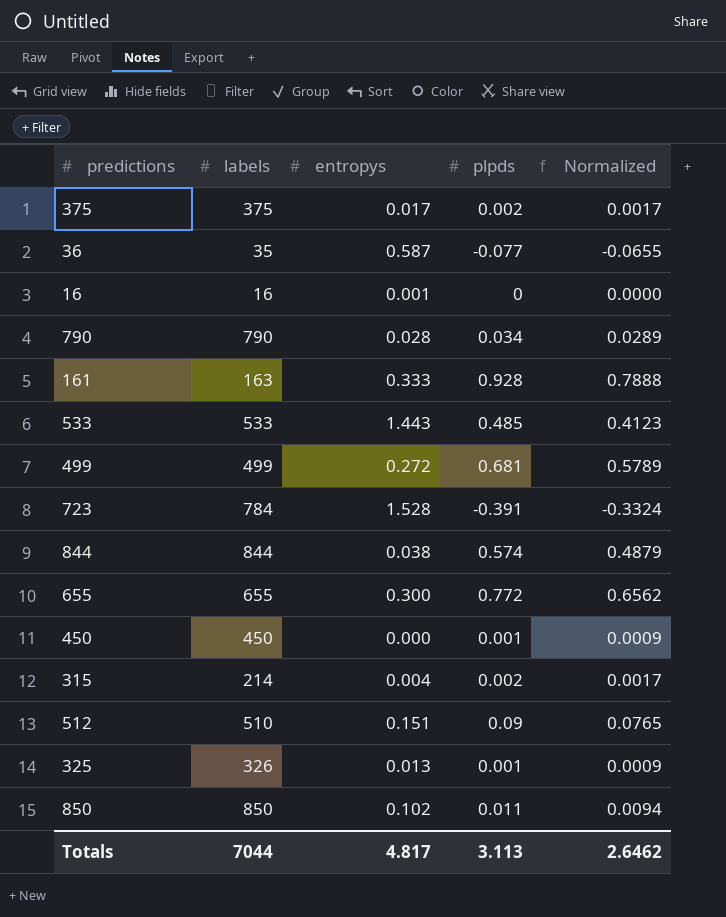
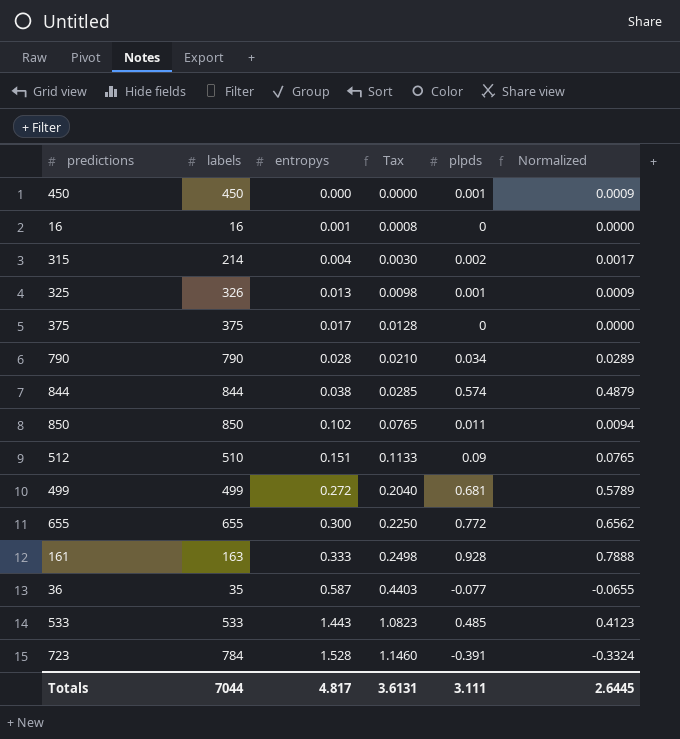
row order: none -> entropys ascending
column Tax | formula: none -> [entropys] * 0.75
375 | plpds: 0.002 -> 0
375 | Normalized: 0.0017 -> 0.0000
Totals | plpds: 3.113 -> 3.111
Totals | Normalized: 2.6462 -> 2.6445

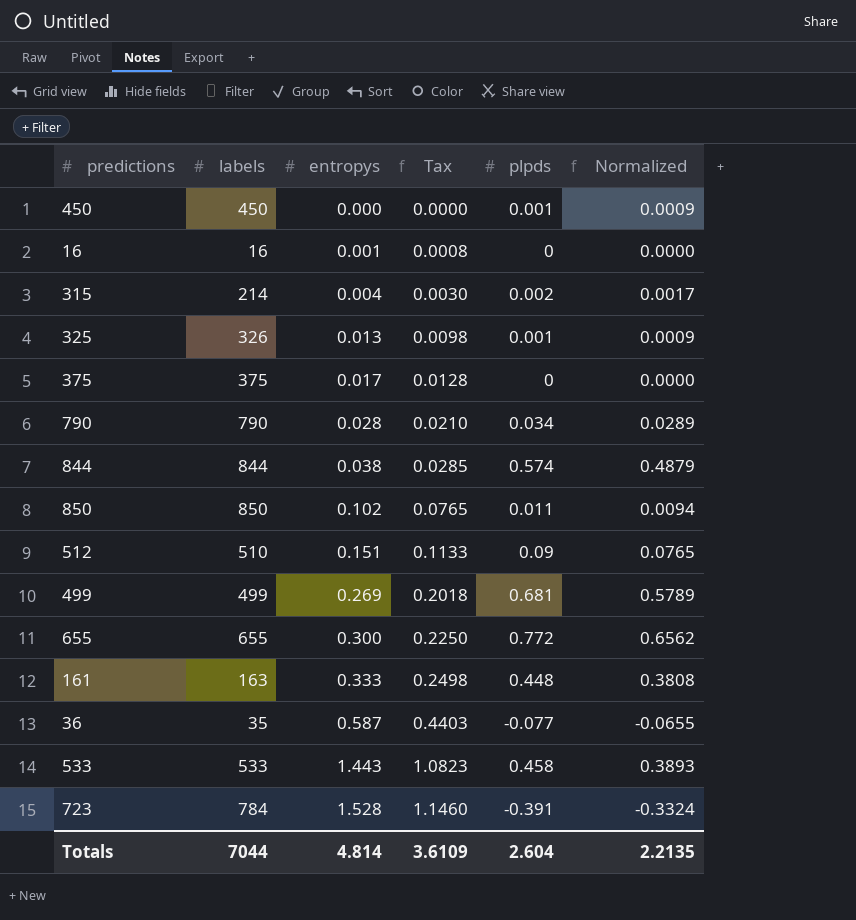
499 | entropys: 0.272 -> 0.269
499 | Tax: 0.2040 -> 0.2018
161 | plpds: 0.928 -> 0.448
161 | Normalized: 0.7888 -> 0.3808
533 | plpds: 0.485 -> 0.458
533 | Normalized: 0.4123 -> 0.3893
Totals | entropys: 4.817 -> 4.814
Totals | Tax: 3.6131 -> 3.6109
Totals | plpds: 3.111 -> 2.604
Totals | Normalized: 2.6445 -> 2.2135

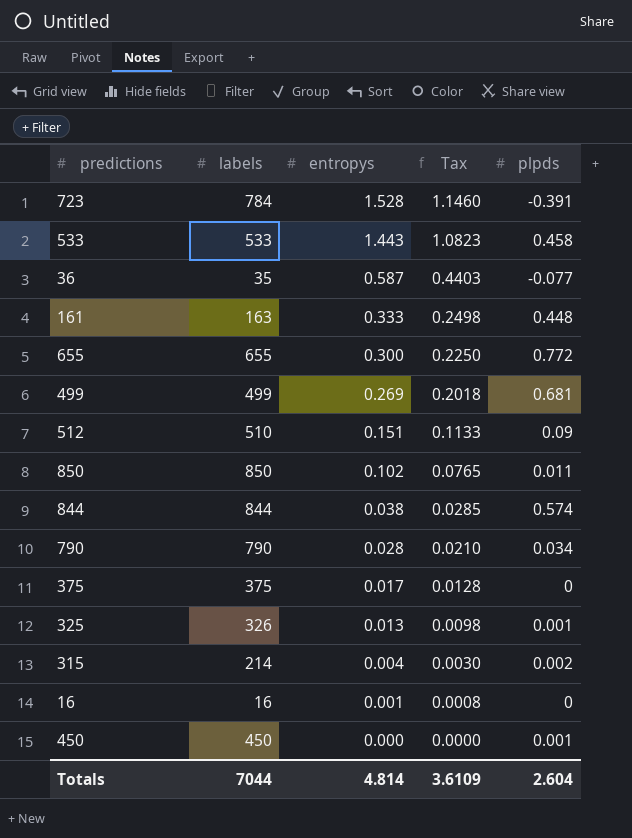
row order: entropys ascending -> entropys descending
column Normalized | formula: [plpds] * 0.85 -> none

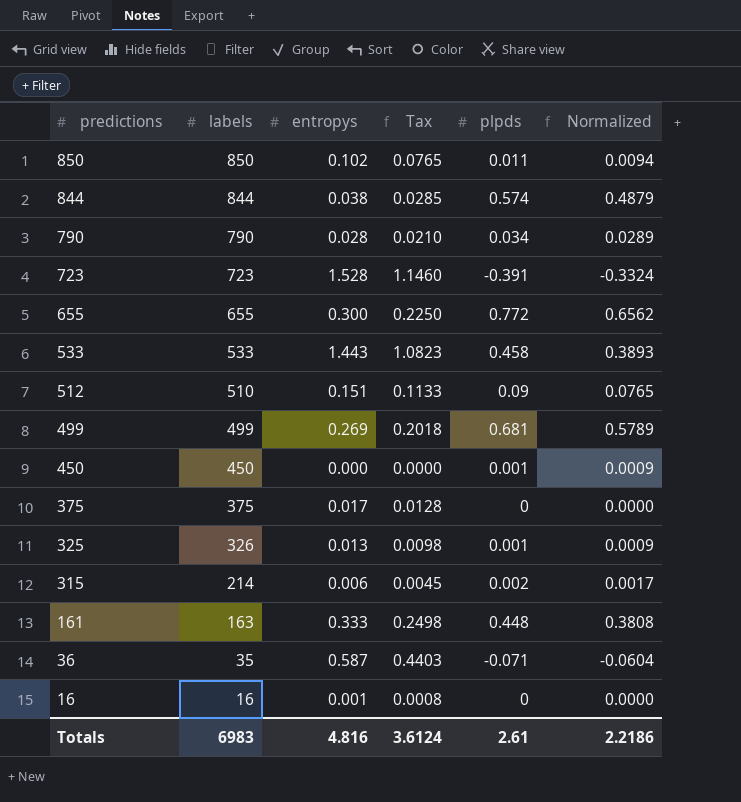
row order: entropys descending -> predictions descending
column Normalized | formula: none -> [plpds] * 0.85
723 | labels: 784 -> 723
315 | entropys: 0.004 -> 0.006
315 | Tax: 0.0030 -> 0.0045
36 | plpds: -0.077 -> -0.071
Totals | labels: 7044 -> 6983
Totals | entropys: 4.814 -> 4.816
Totals | Tax: 3.6109 -> 3.6124
Totals | plpds: 2.604 -> 2.61

